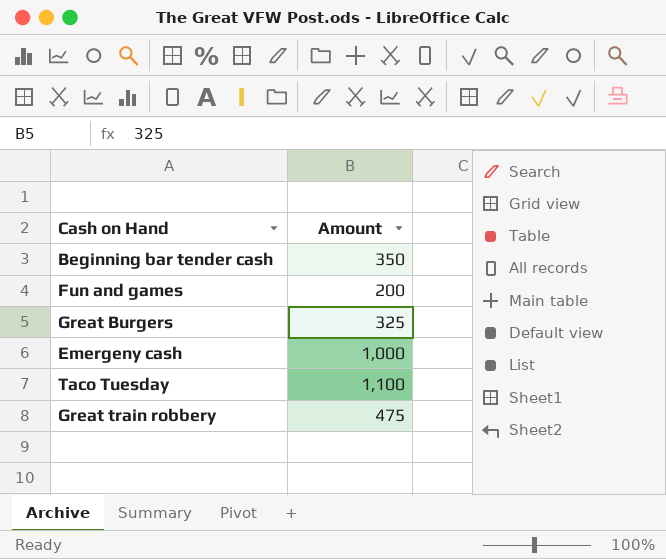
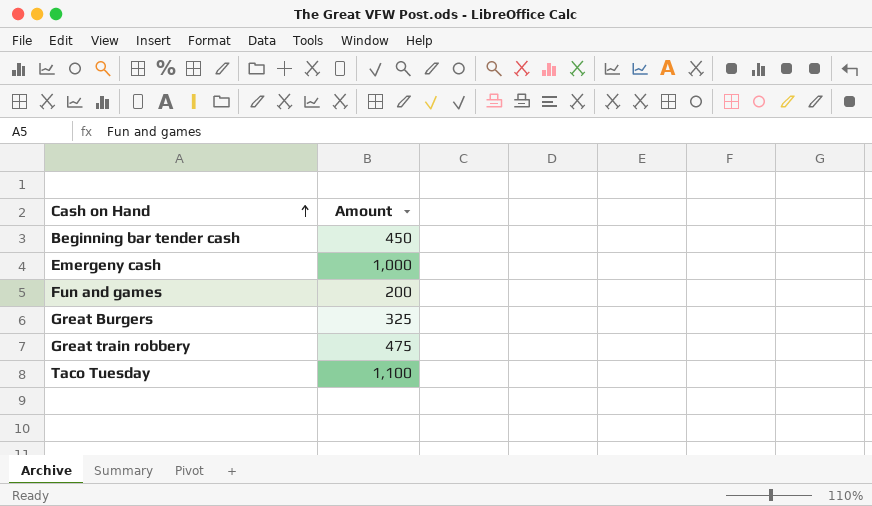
row order: none -> Cash on Hand ascending
Beginning bar tender cash | Amount: 350 -> 450

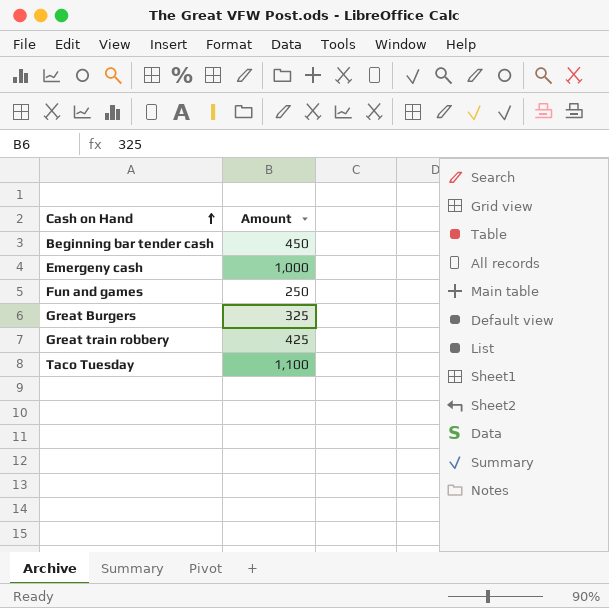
Fun and games | Amount: 200 -> 250
Great train robbery | Amount: 475 -> 425

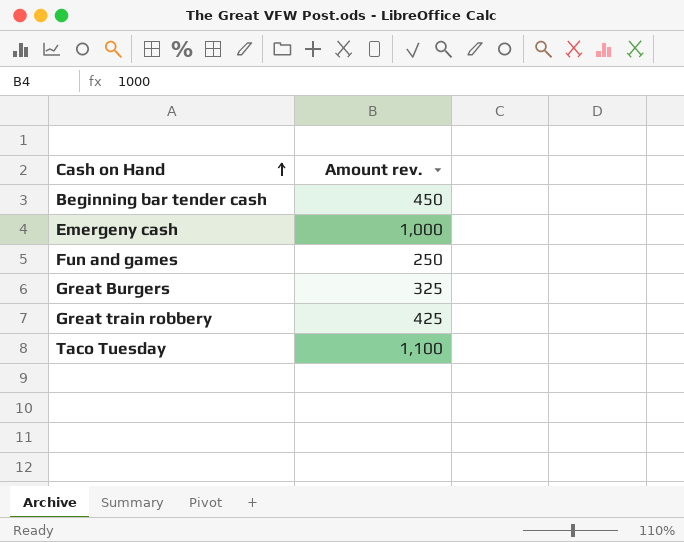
column name: Amount -> Amount rev.

